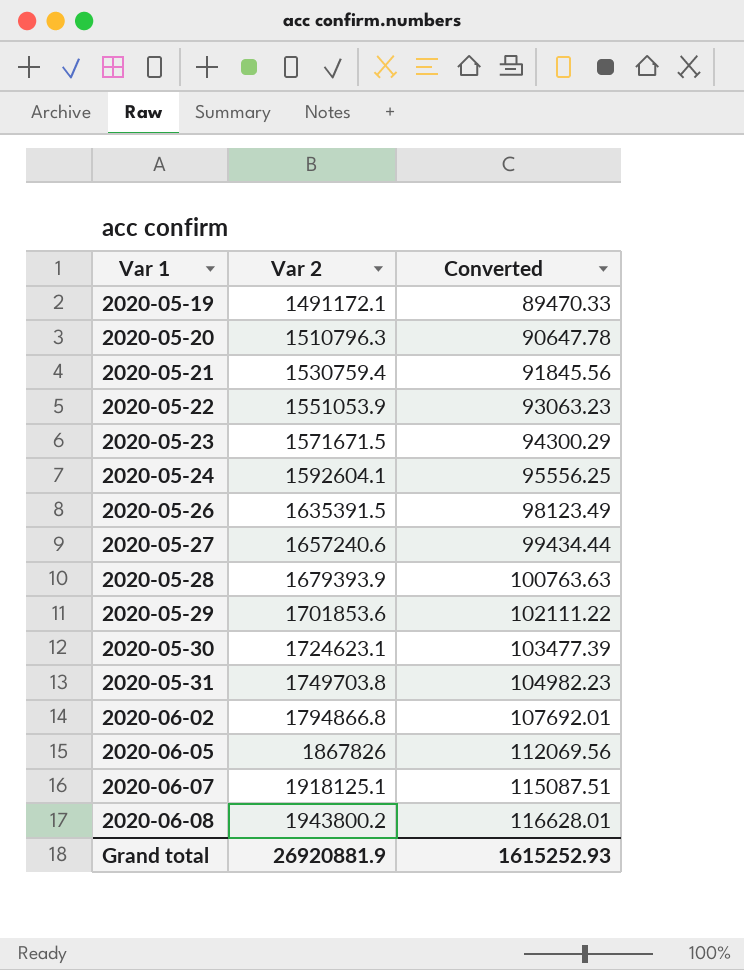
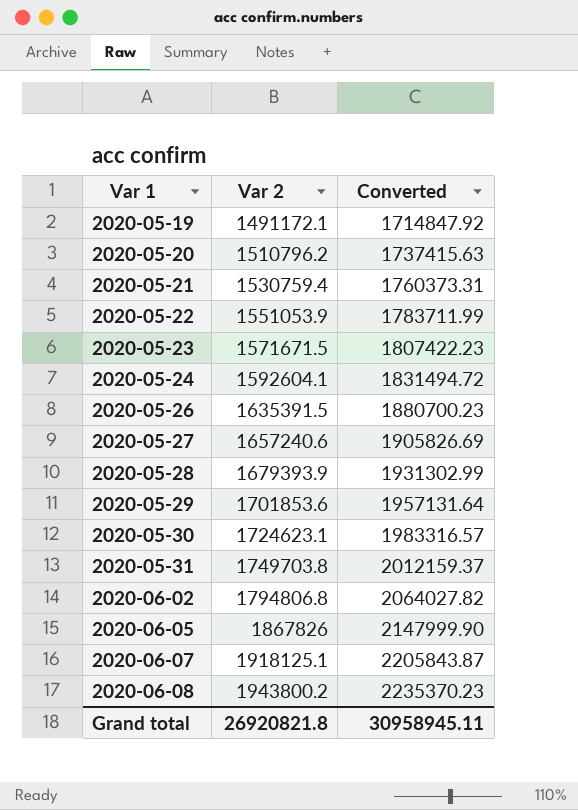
column Converted | formula: [Var 2] * 0.06 -> [Var 2] * 1.15
2020-05-20 | Var 2: 1510796.3 -> 1510796.2
2020-06-02 | Var 2: 1794866.8 -> 1794806.8
Grand total | Var 2: 26920881.9 -> 26920821.8
Grand total | Converted: 1615252.93 -> 30958945.11

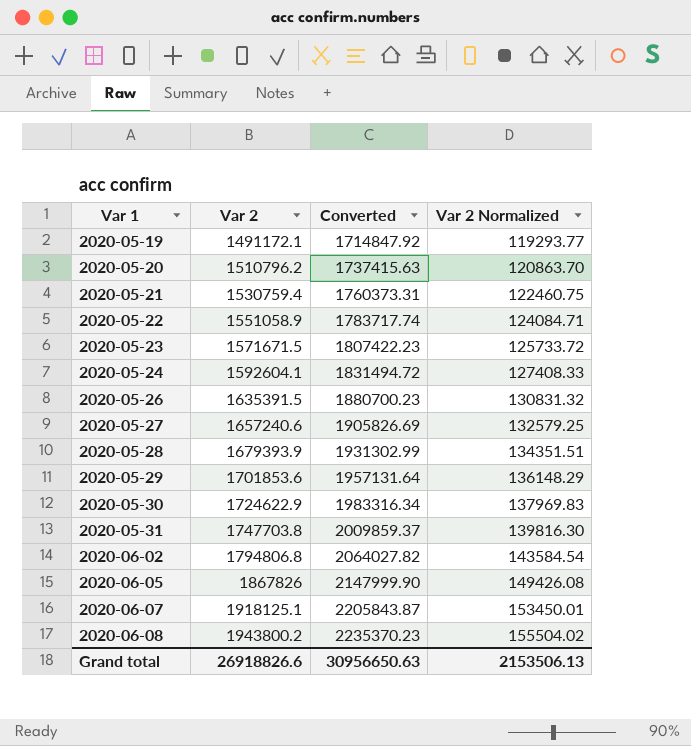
column Var 2 Normalized | formula: none -> [Var 2] * 0.08
2020-05-22 | Var 2: 1551053.9 -> 1551058.9
2020-05-22 | Converted: 1783711.99 -> 1783717.74
2020-05-30 | Var 2: 1724623.1 -> 1724622.9
2020-05-30 | Converted: 1983316.57 -> 1983316.34
2020-05-31 | Var 2: 1749703.8 -> 1747703.8
2020-05-31 | Converted: 2012159.37 -> 2009859.37
Grand total | Var 2: 26920821.8 -> 26918826.6
Grand total | Converted: 30958945.11 -> 30956650.63

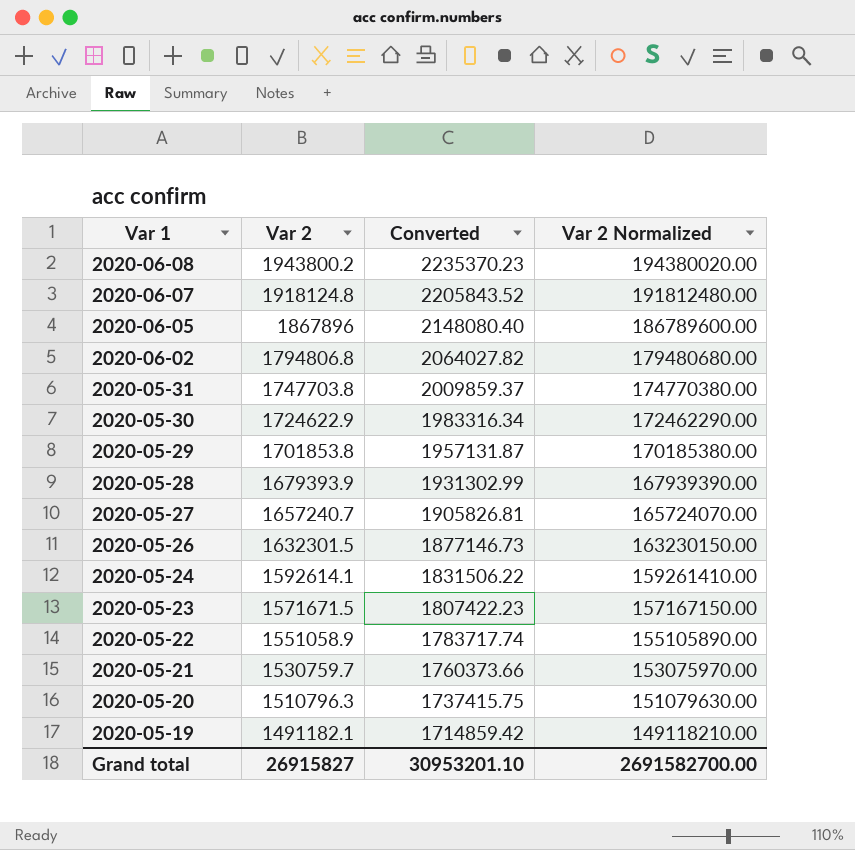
row order: Var 1 ascending -> Var 1 descending
column Var 2 Normalized | formula: [Var 2] * 0.08 -> [Var 2] * 100
2020-06-07 | Var 2: 1918125.1 -> 1918124.8
2020-06-07 | Converted: 2205843.87 -> 2205843.52
2020-06-05 | Var 2: 1867826 -> 1867896
2020-06-05 | Converted: 2147999.90 -> 2148080.40
2020-05-29 | Var 2: 1701853.6 -> 1701853.8
2020-05-29 | Converted: 1957131.64 -> 1957131.87
2020-05-27 | Var 2: 1657240.6 -> 1657240.7
2020-05-27 | Converted: 1905826.69 -> 1905826.81
2020-05-26 | Var 2: 1635391.5 -> 1632301.5
2020-05-26 | Converted: 1880700.23 -> 1877146.73
2020-05-24 | Var 2: 1592604.1 -> 1592614.1
2020-05-24 | Converted: 1831494.72 -> 1831506.22
2020-05-21 | Var 2: 1530759.4 -> 1530759.7
2020-05-21 | Converted: 1760373.31 -> 1760373.66
2020-05-20 | Var 2: 1510796.2 -> 1510796.3
2020-05-20 | Converted: 1737415.63 -> 1737415.75
2020-05-19 | Var 2: 1491172.1 -> 1491182.1
2020-05-19 | Converted: 1714847.92 -> 1714859.42
Grand total | Var 2: 26918826.6 -> 26915827
Grand total | Converted: 30956650.63 -> 30953201.10
Grand total | Var 2 Normalized: 2153506.13 -> 2691582700.00

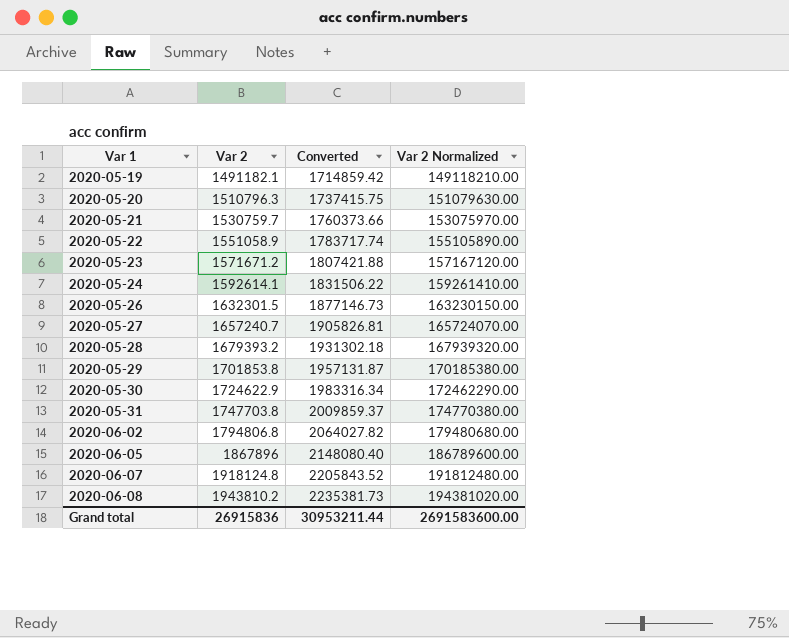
row order: Var 1 descending -> Var 1 ascending
2020-05-23 | Var 2: 1571671.5 -> 1571671.2
2020-05-23 | Converted: 1807422.23 -> 1807421.88
2020-05-23 | Var 2 Normalized: 157167150.00 -> 157167120.00
2020-05-28 | Var 2: 1679393.9 -> 1679393.2
2020-05-28 | Converted: 1931302.99 -> 1931302.18
2020-05-28 | Var 2 Normalized: 167939390.00 -> 167939320.00
2020-06-08 | Var 2: 1943800.2 -> 1943810.2
2020-06-08 | Converted: 2235370.23 -> 2235381.73
2020-06-08 | Var 2 Normalized: 194380020.00 -> 194381020.00
Grand total | Var 2: 26915827 -> 26915836
Grand total | Converted: 30953201.10 -> 30953211.44
Grand total | Var 2 Normalized: 2691582700.00 -> 2691583600.00

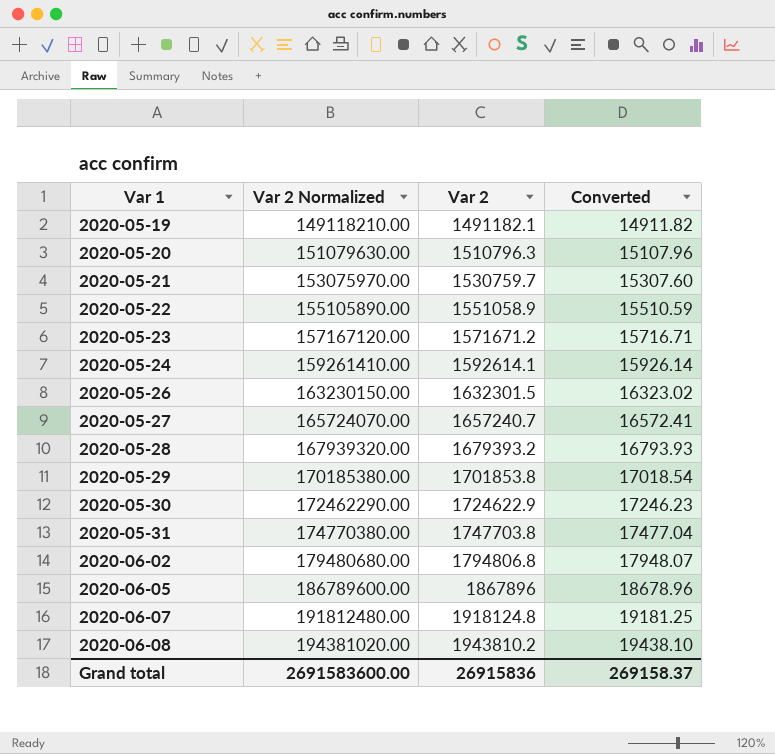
column Var 2 Normalized | position: 4 -> 2
column Converted | formula: [Var 2] * 1.15 -> [Var 2] * 0.01
Grand total | Converted: 30953211.44 -> 269158.37

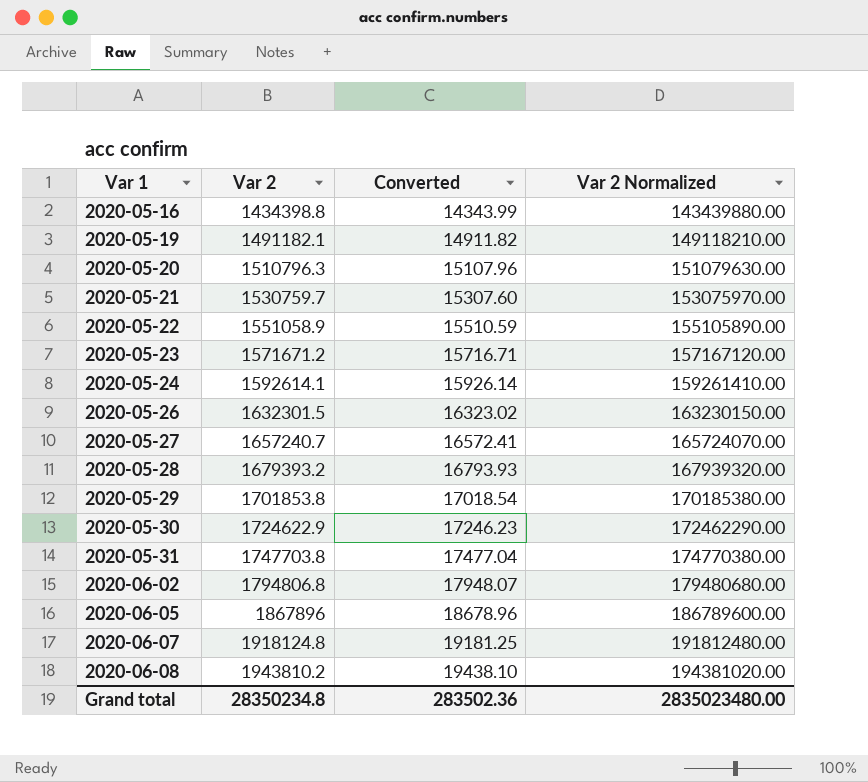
column Var 2 Normalized | position: 2 -> 4
row 2020-05-16: none -> 1434398.8 | 14343.99 | 143439880.00
Grand total | Var 2: 26915836 -> 28350234.8
Grand total | Converted: 269158.37 -> 283502.36
Grand total | Var 2 Normalized: 2691583600.00 -> 2835023480.00

